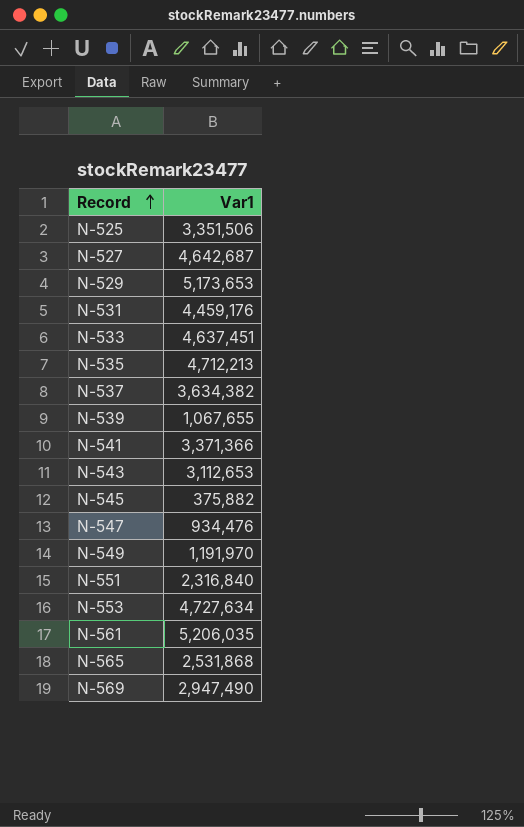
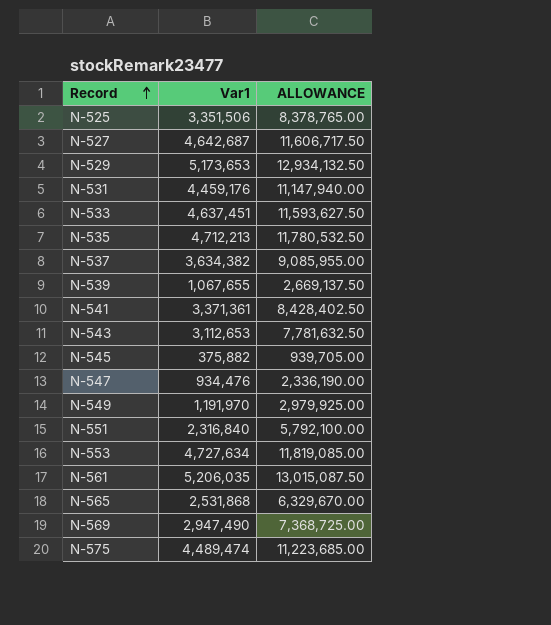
column ALLOWANCE | formula: none -> [Var1] * 2.5
N-541 | Var1: 3,371,366 -> 3,371,361
row N-575: none -> 4,489,474 | 11,223,685.00

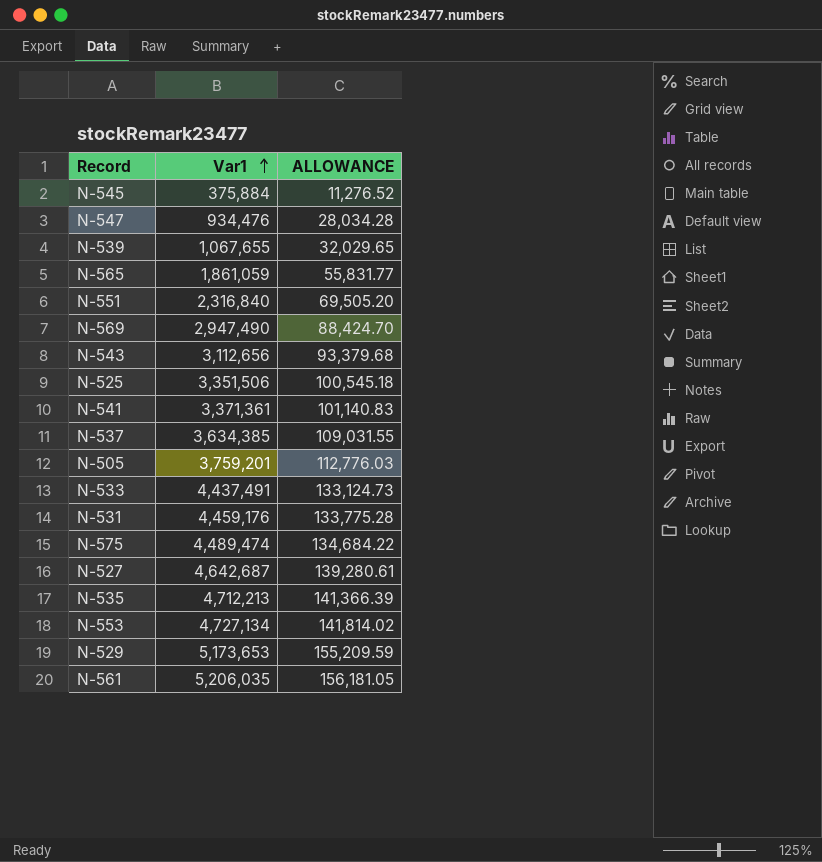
row order: Record ascending -> Var1 ascending
column ALLOWANCE | formula: [Var1] * 2.5 -> [Var1] * 0.03
row N-549: 1,191,970 | 2,979,925.00 -> none
N-545 | Var1: 375,882 -> 375,884
N-565 | Var1: 2,531,868 -> 1,861,059
N-543 | Var1: 3,112,653 -> 3,112,656
N-537 | Var1: 3,634,382 -> 3,634,385
row N-505: none -> 3,759,201 | 112,776.03
N-533 | Var1: 4,637,451 -> 4,437,491
N-553 | Var1: 4,727,634 -> 4,727,134

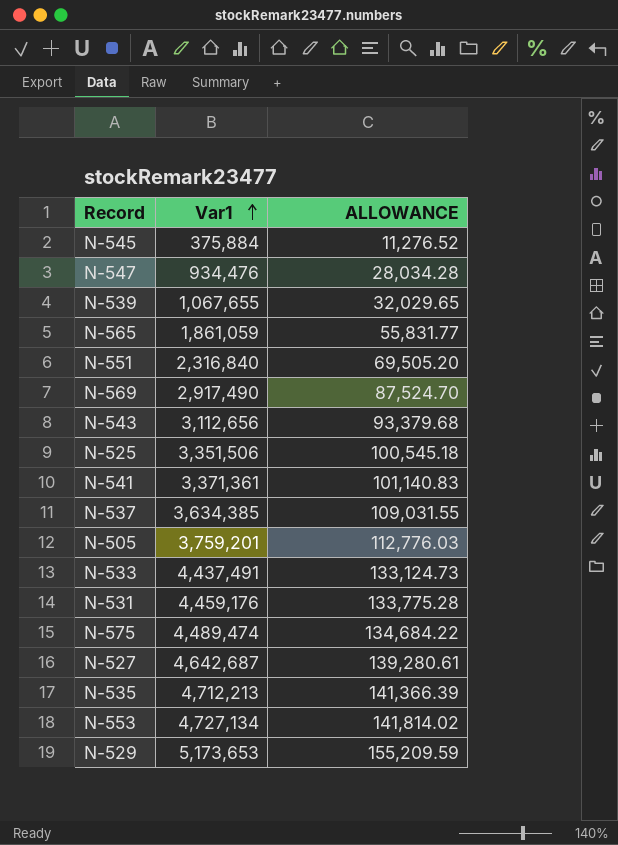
row N-561: 5,206,035 | 156,181.05 -> none
N-569 | Var1: 2,947,490 -> 2,917,490
N-569 | ALLOWANCE: 88,424.70 -> 87,524.70

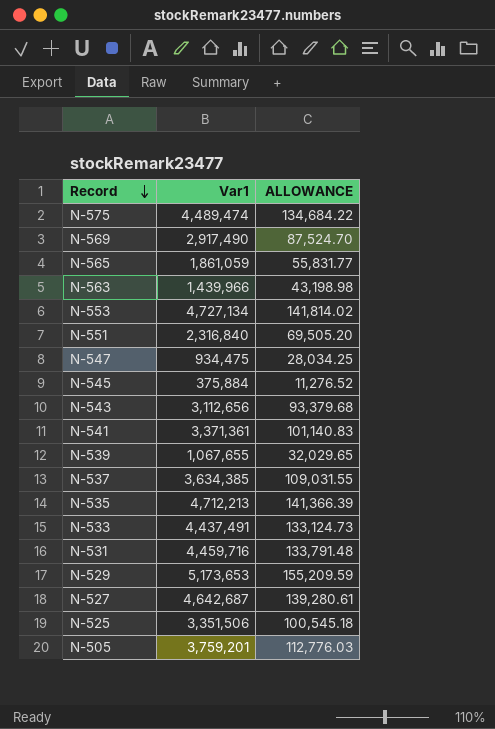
row order: Var1 ascending -> Record descending
row N-563: none -> 1,439,966 | 43,198.98
N-547 | Var1: 934,476 -> 934,475
N-547 | ALLOWANCE: 28,034.28 -> 28,034.25
N-531 | Var1: 4,459,176 -> 4,459,716
N-531 | ALLOWANCE: 133,775.28 -> 133,791.48

